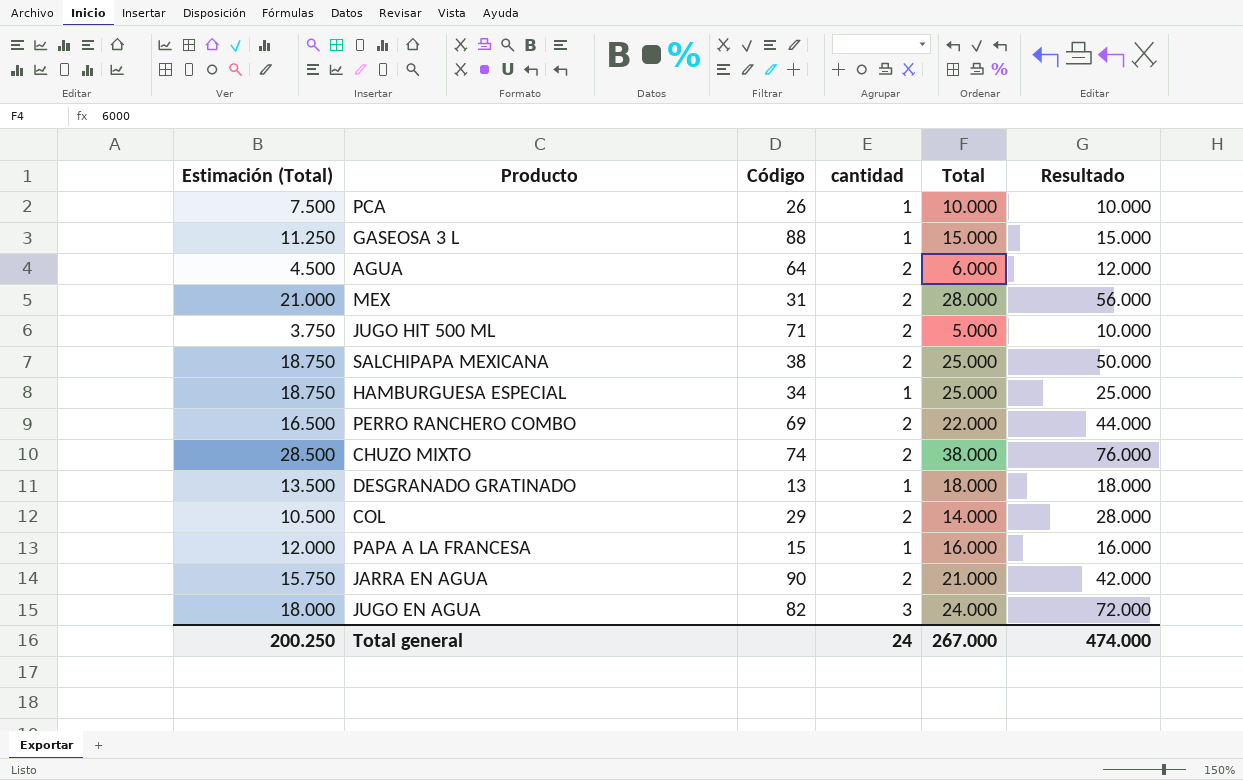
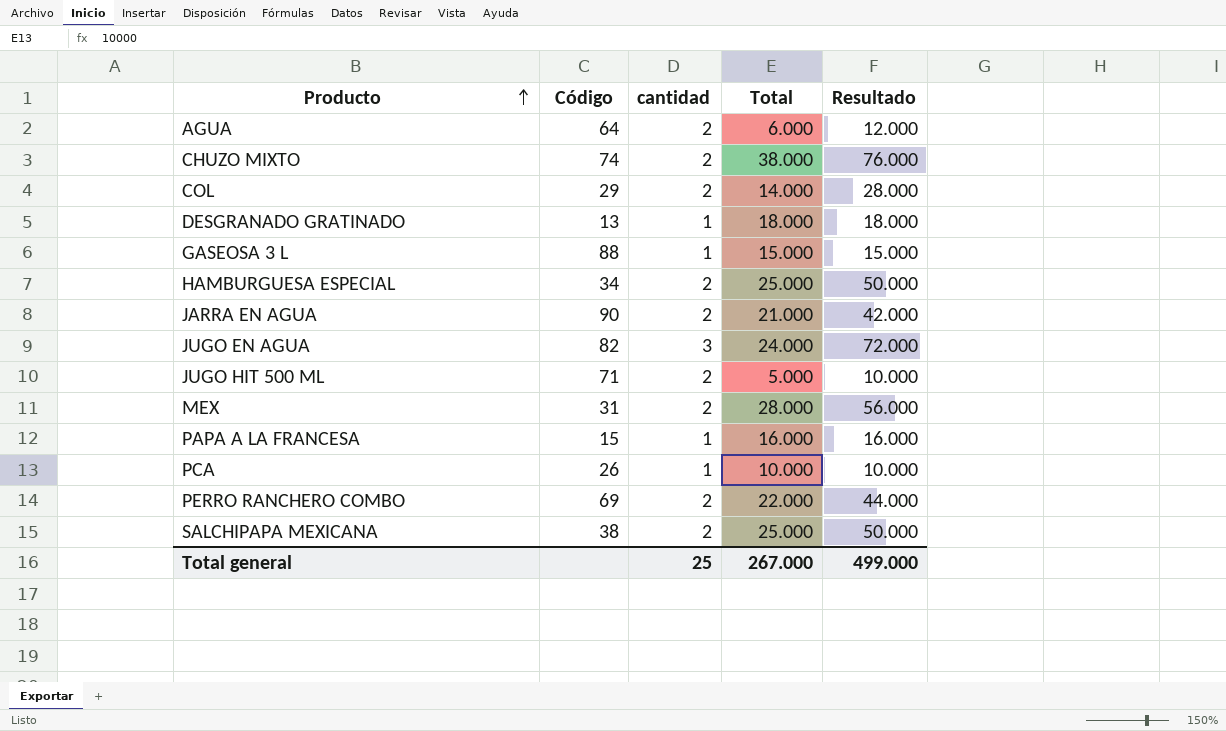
row order: none -> Producto ascending
column Estimación (Total) | formula: [Total] * 0,75 -> none
HAMBURGUESA ESPECIAL | cantidad: 1 -> 2
HAMBURGUESA ESPECIAL | Resultado: 25.000 -> 50.000
Total general | cantidad: 24 -> 25
Total general | Resultado: 474.000 -> 499.000

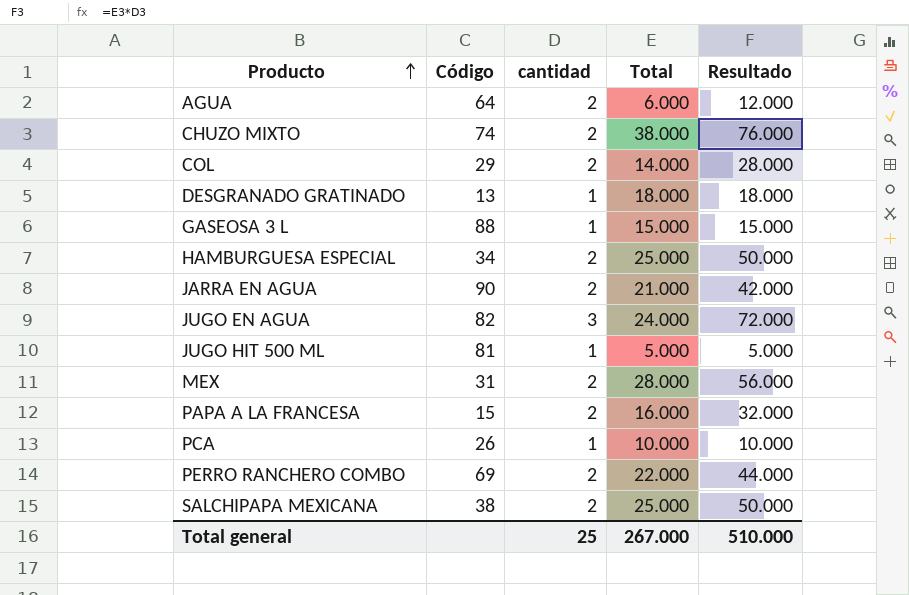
JUGO HIT 500 ML | Código: 71 -> 81
JUGO HIT 500 ML | cantidad: 2 -> 1
JUGO HIT 500 ML | Resultado: 10.000 -> 5.000
PAPA A LA FRANCESA | cantidad: 1 -> 2
PAPA A LA FRANCESA | Resultado: 16.000 -> 32.000
Total general | Resultado: 499.000 -> 510.000

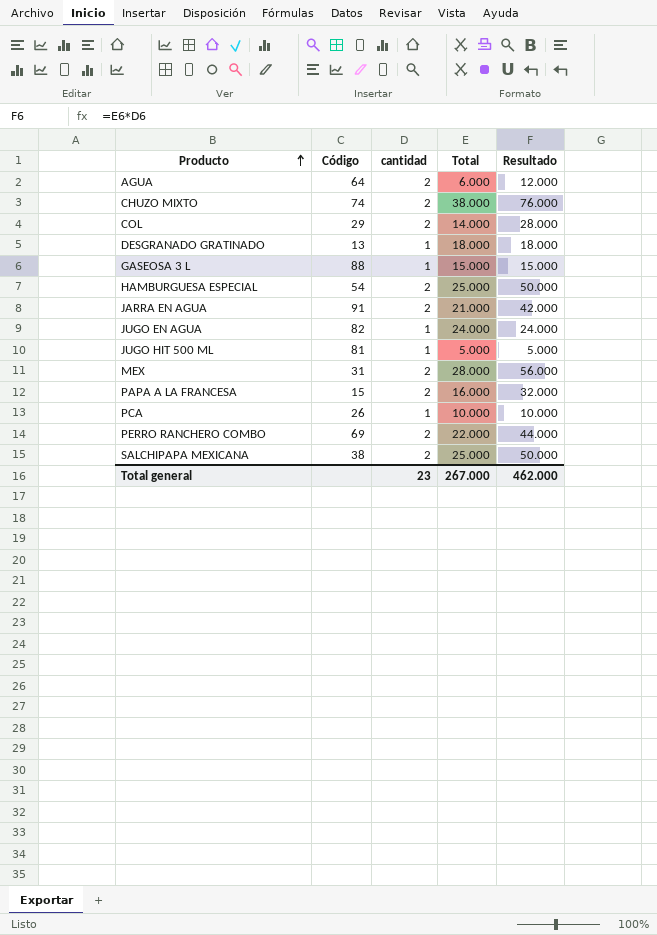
HAMBURGUESA ESPECIAL | Código: 34 -> 54
JARRA EN AGUA | Código: 90 -> 91
JUGO EN AGUA | cantidad: 3 -> 1
JUGO EN AGUA | Resultado: 72.000 -> 24.000
Total general | cantidad: 25 -> 23
Total general | Resultado: 510.000 -> 462.000

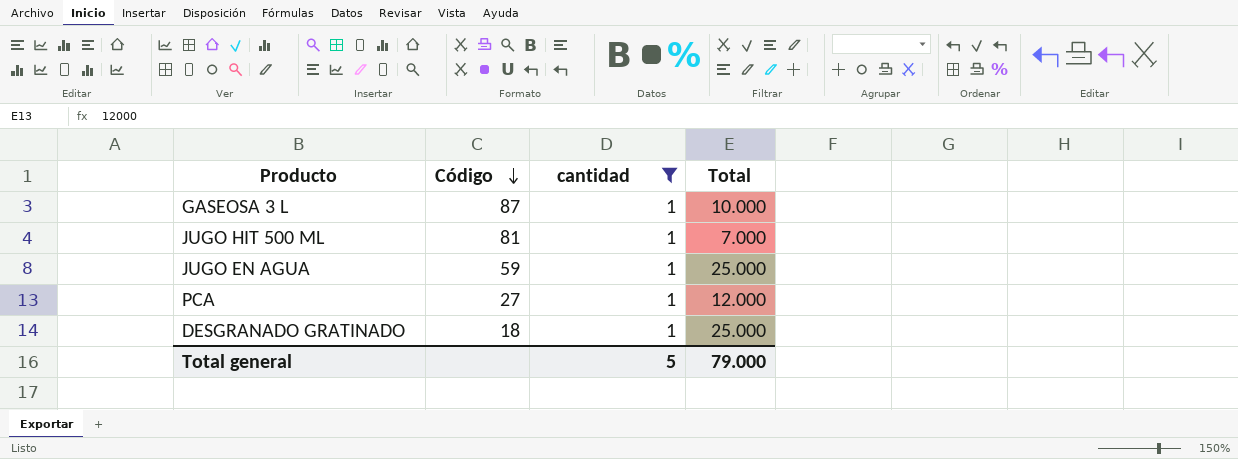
filter: none -> cantidad = 1
row order: Producto ascending -> Código descending
column Resultado | formula: [cantidad] * [Total] -> none
GASEOSA 3 L | Código: 88 -> 87
GASEOSA 3 L | Total: 15.000 -> 10.000
JUGO HIT 500 ML | Total: 5.000 -> 7.000
JUGO EN AGUA | Código: 82 -> 59
JUGO EN AGUA | Total: 24.000 -> 25.000
PCA | Código: 26 -> 27
PCA | Total: 10.000 -> 12.000
DESGRANADO GRATINADO | Código: 13 -> 18
DESGRANADO GRATINADO | Total: 18.000 -> 25.000
Total general | cantidad: 23 -> 5
Total general | Total: 267.000 -> 79.000

